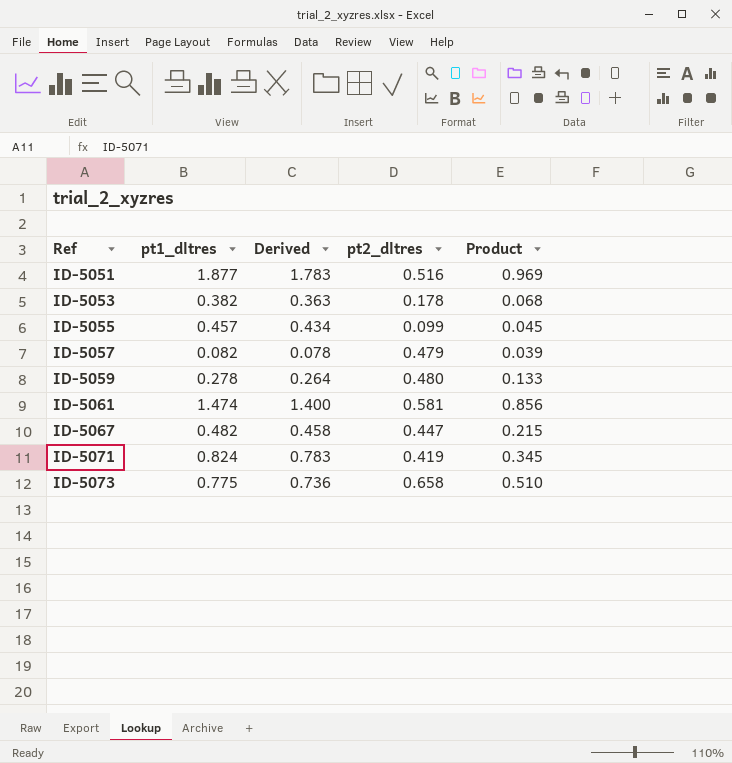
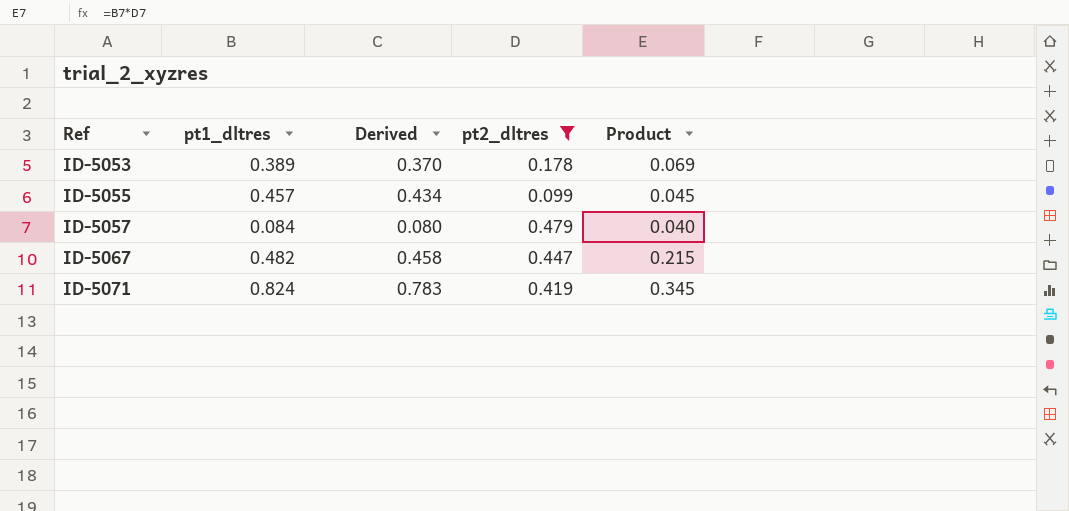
filter: none -> pt2_dltres <= 0.479
ID-5053 | pt1_dltres: 0.382 -> 0.389
ID-5053 | Derived: 0.363 -> 0.370
ID-5053 | Product: 0.068 -> 0.069
ID-5057 | pt1_dltres: 0.082 -> 0.084
ID-5057 | Derived: 0.078 -> 0.080
ID-5057 | Product: 0.039 -> 0.040

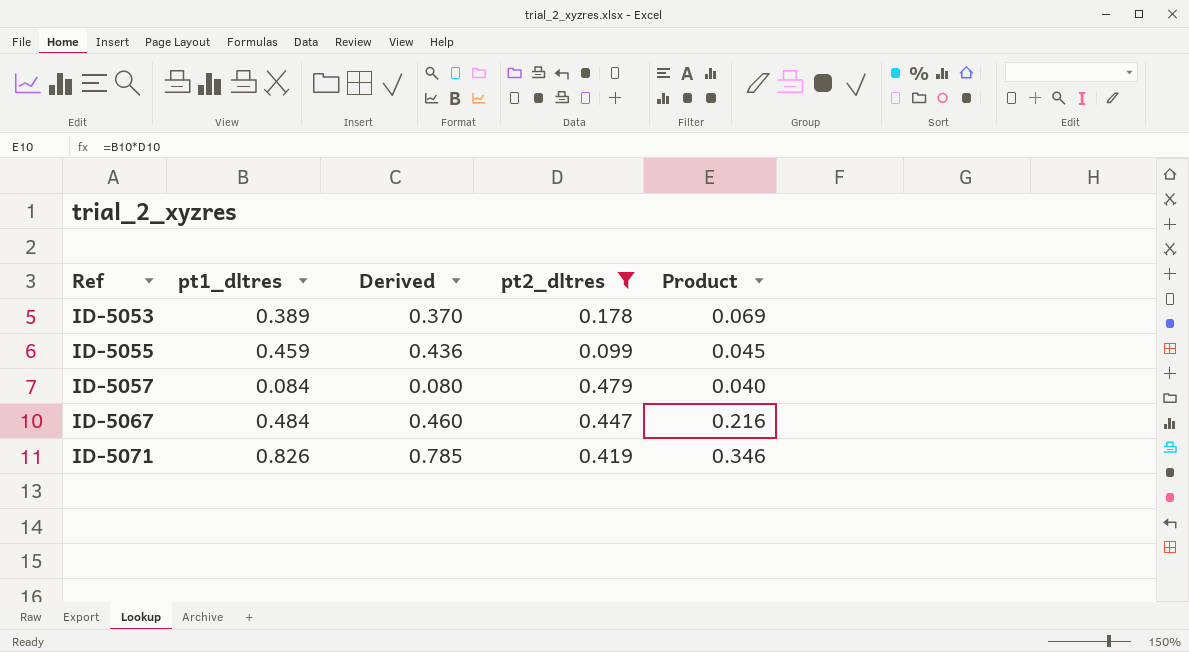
ID-5055 | pt1_dltres: 0.457 -> 0.459
ID-5055 | Derived: 0.434 -> 0.436
ID-5067 | pt1_dltres: 0.482 -> 0.484
ID-5067 | Derived: 0.458 -> 0.460
ID-5067 | Product: 0.215 -> 0.216
ID-5071 | pt1_dltres: 0.824 -> 0.826
ID-5071 | Derived: 0.783 -> 0.785
ID-5071 | Product: 0.345 -> 0.346

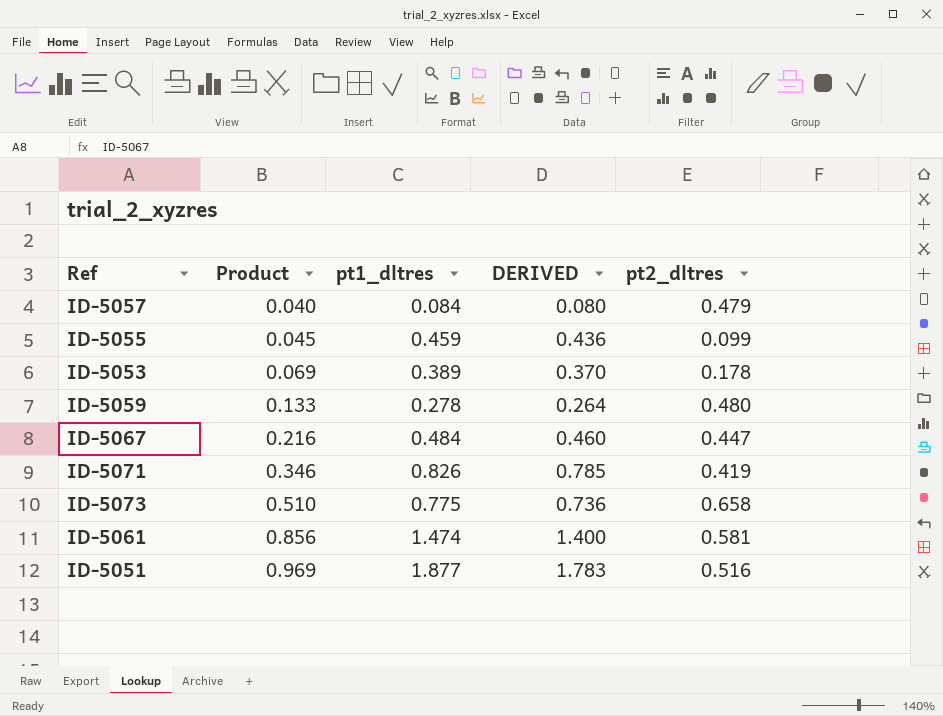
filter: pt2_dltres <= 0.479 -> none
row order: Ref ascending -> Product ascending
column Product | position: 5 -> 2
column name: Derived -> DERIVED

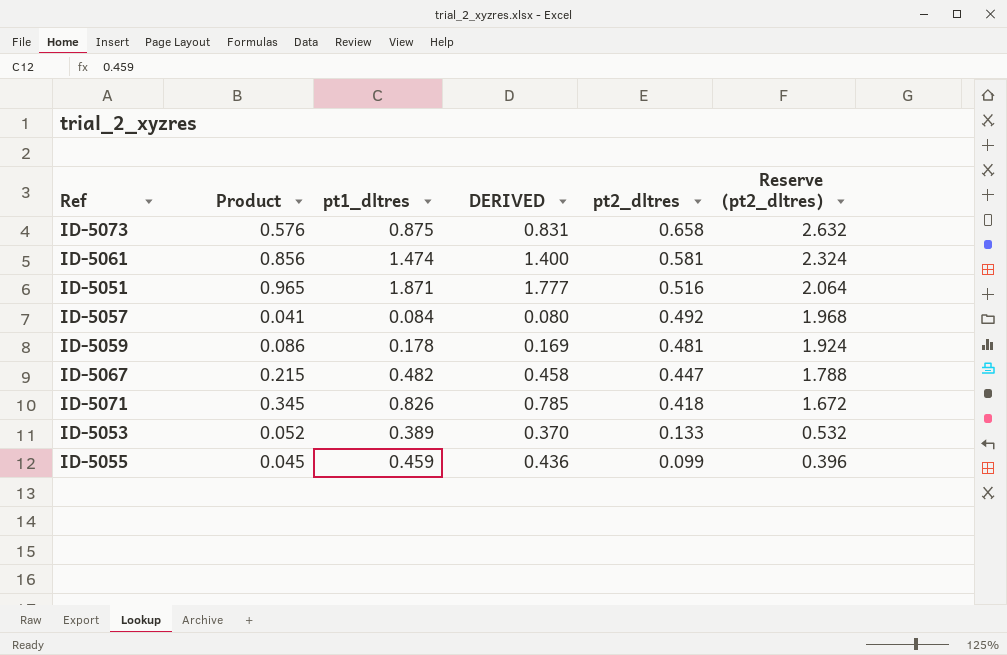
row order: Product ascending -> pt2_dltres descending
column Reserve (pt2_dltres) | formula: none -> [pt2_dltres] * 4
ID-5073 | Product: 0.510 -> 0.576
ID-5073 | pt1_dltres: 0.775 -> 0.875
ID-5073 | DERIVED: 0.736 -> 0.831
ID-5051 | Product: 0.969 -> 0.965
ID-5051 | pt1_dltres: 1.877 -> 1.871
ID-5051 | DERIVED: 1.783 -> 1.777
ID-5057 | Product: 0.040 -> 0.041
ID-5057 | pt2_dltres: 0.479 -> 0.492
ID-5059 | Product: 0.133 -> 0.086
ID-5059 | pt1_dltres: 0.278 -> 0.178
ID-5059 | DERIVED: 0.264 -> 0.169
ID-5059 | pt2_dltres: 0.480 -> 0.481
ID-5067 | Product: 0.216 -> 0.215
ID-5067 | pt1_dltres: 0.484 -> 0.482
ID-5067 | DERIVED: 0.460 -> 0.458
ID-5071 | Product: 0.346 -> 0.345
ID-5071 | pt2_dltres: 0.419 -> 0.418
ID-5053 | Product: 0.069 -> 0.052
ID-5053 | pt2_dltres: 0.178 -> 0.133

